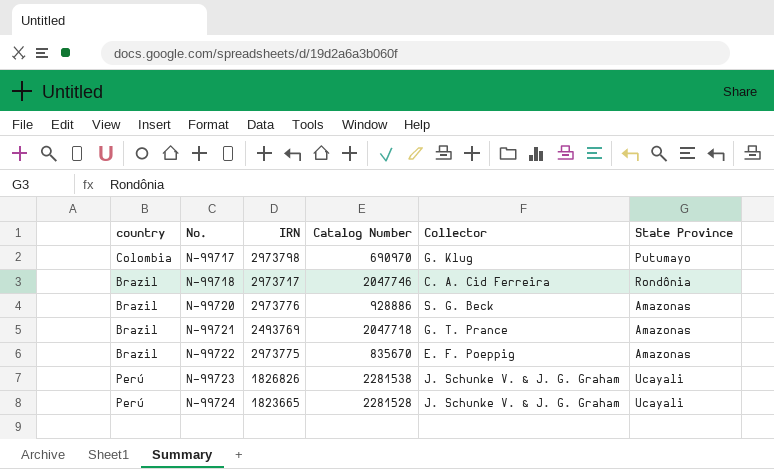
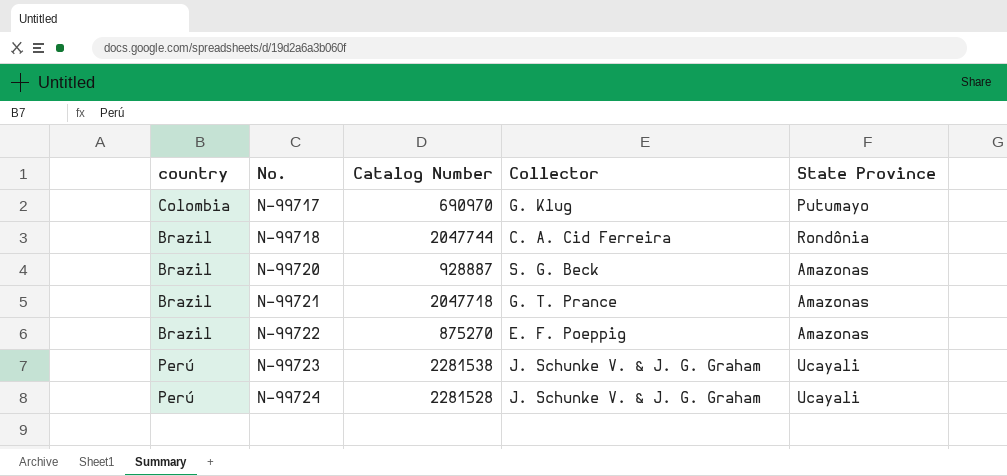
column IRN | position: 3 -> none
N-99718 | Catalog Number: 2047746 -> 2047744
N-99720 | Catalog Number: 928886 -> 928887
N-99722 | Catalog Number: 835670 -> 875270

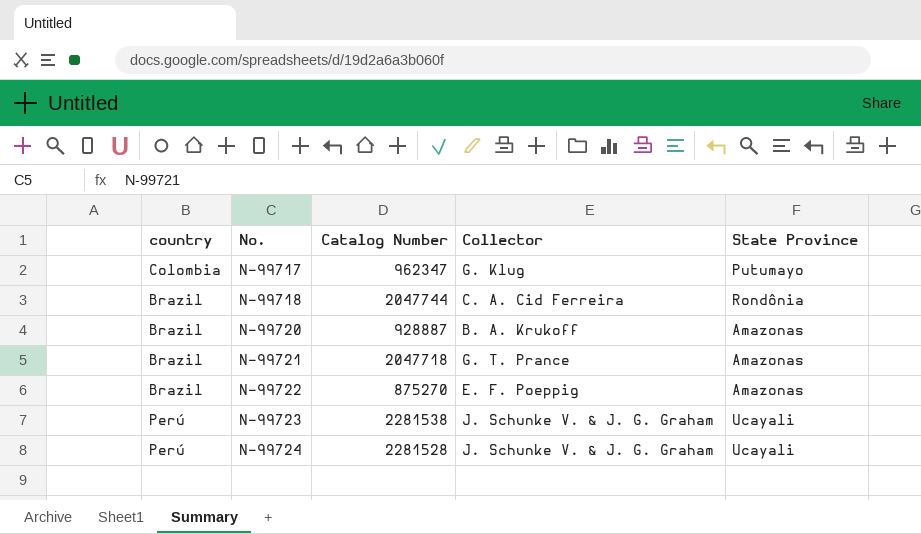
N-99717 | Catalog Number: 690970 -> 962347
N-99720 | Collector: S. G. Beck -> B. A. Krukoff

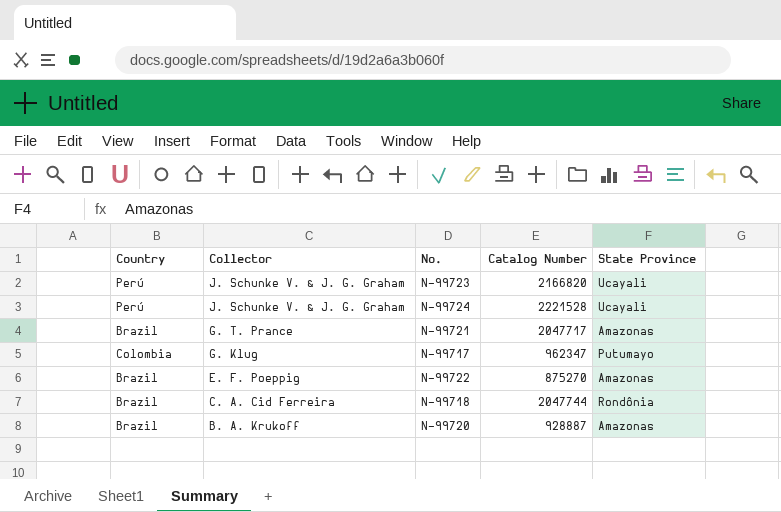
row order: No. ascending -> Collector descending
column name: country -> Country
column Collector | position: 4 -> 2
N-99723 | Catalog Number: 2281538 -> 2166820
N-99724 | Catalog Number: 2281528 -> 2221528
N-99721 | Catalog Number: 2047718 -> 2047717

